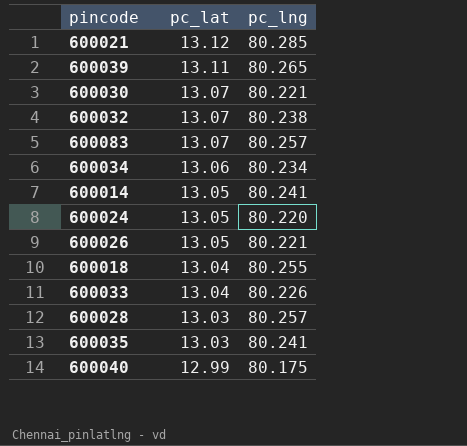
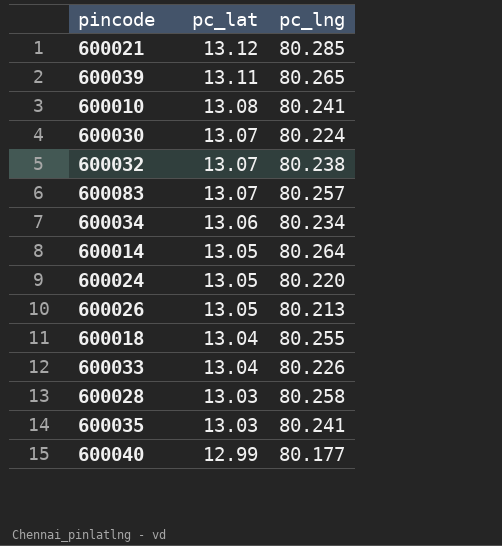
row 600010: none -> 13.08 | 80.241
600030 | pc_lng: 80.221 -> 80.224
600014 | pc_lng: 80.241 -> 80.264
600026 | pc_lng: 80.221 -> 80.213
600028 | pc_lng: 80.257 -> 80.258
600040 | pc_lng: 80.175 -> 80.177

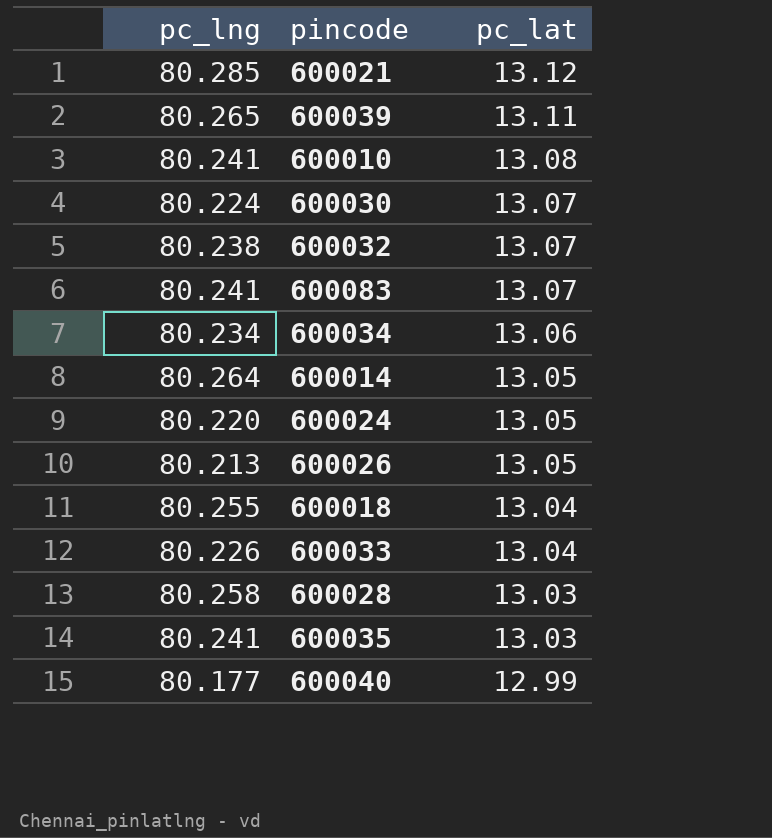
column pc_lng | position: 3 -> 1
600083 | pc_lng: 80.257 -> 80.241

